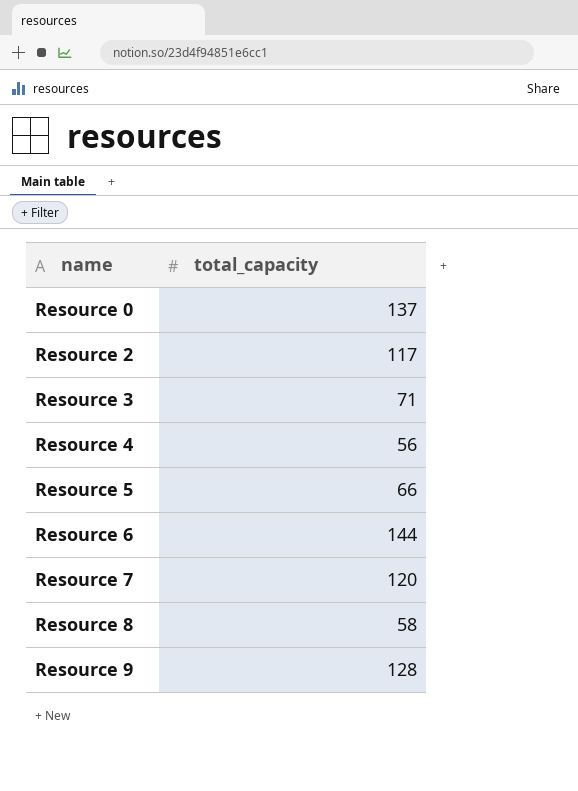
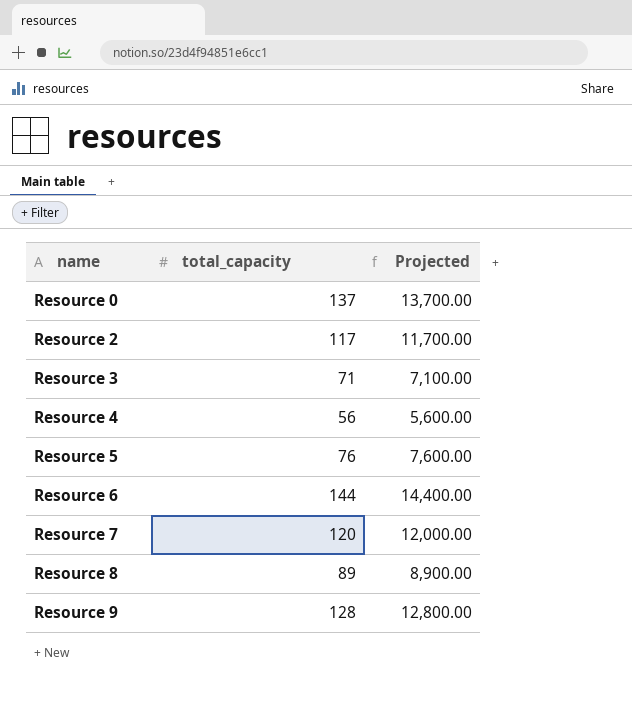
column Projected | formula: none -> [total_capacity] * 100
Resource 5 | total_capacity: 66 -> 76
Resource 8 | total_capacity: 58 -> 89

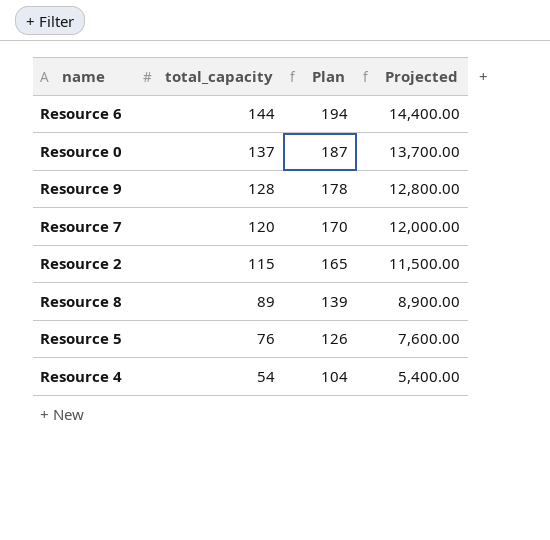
row order: name ascending -> total_capacity descending
column Plan | formula: none -> [total_capacity] + 50
row Resource 3: 71 | 7,100.00 -> none
Resource 2 | total_capacity: 117 -> 115
Resource 2 | Projected: 11,700.00 -> 11,500.00
Resource 4 | total_capacity: 56 -> 54
Resource 4 | Projected: 5,600.00 -> 5,400.00

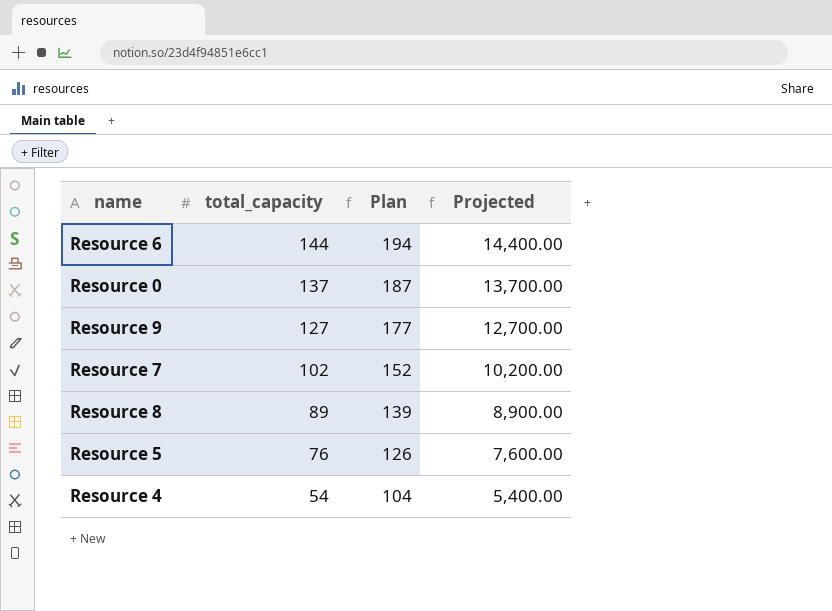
row Resource 2: 115 | 165 | 11,500.00 -> none
Resource 9 | total_capacity: 128 -> 127
Resource 9 | Plan: 178 -> 177
Resource 9 | Projected: 12,800.00 -> 12,700.00
Resource 7 | total_capacity: 120 -> 102
Resource 7 | Plan: 170 -> 152
Resource 7 | Projected: 12,000.00 -> 10,200.00

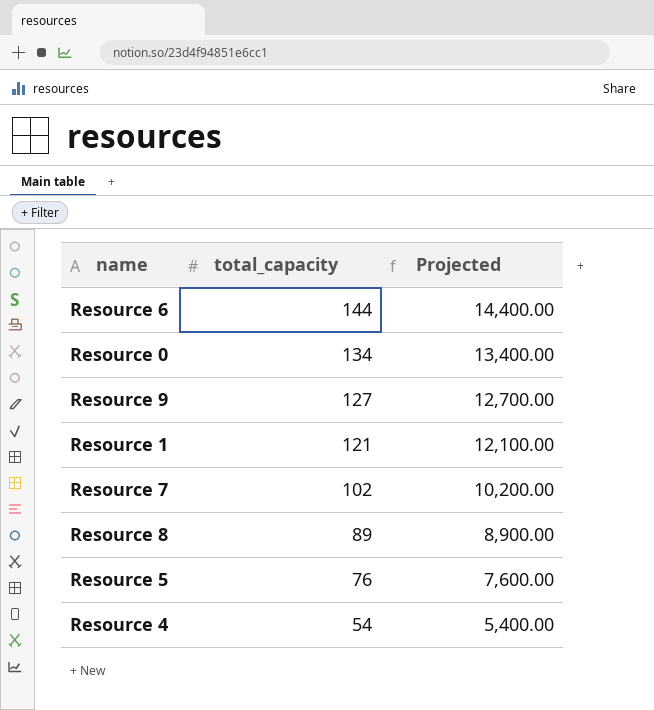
column Plan | formula: [total_capacity] + 50 -> none
Resource 0 | total_capacity: 137 -> 134
Resource 0 | Projected: 13,700.00 -> 13,400.00
row Resource 1: none -> 121 | 12,100.00

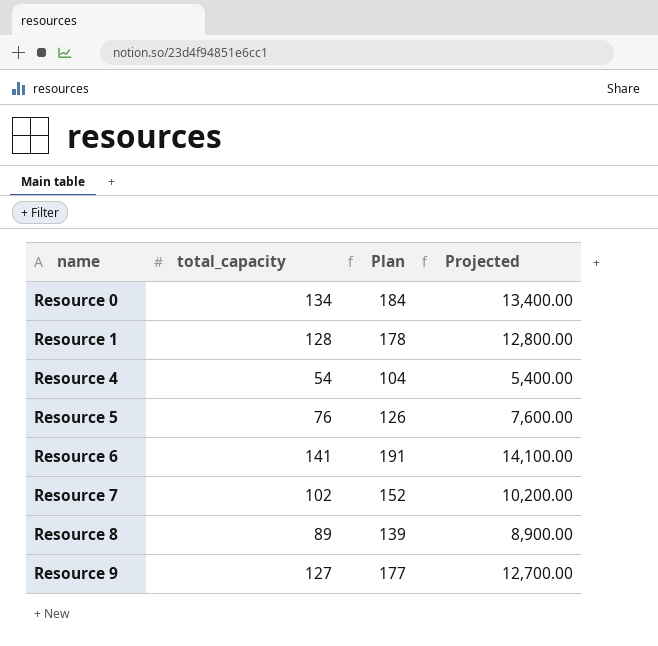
row order: total_capacity descending -> name ascending
column Plan | formula: none -> [total_capacity] + 50
Resource 1 | total_capacity: 121 -> 128
Resource 1 | Projected: 12,100.00 -> 12,800.00
Resource 6 | total_capacity: 144 -> 141
Resource 6 | Projected: 14,400.00 -> 14,100.00

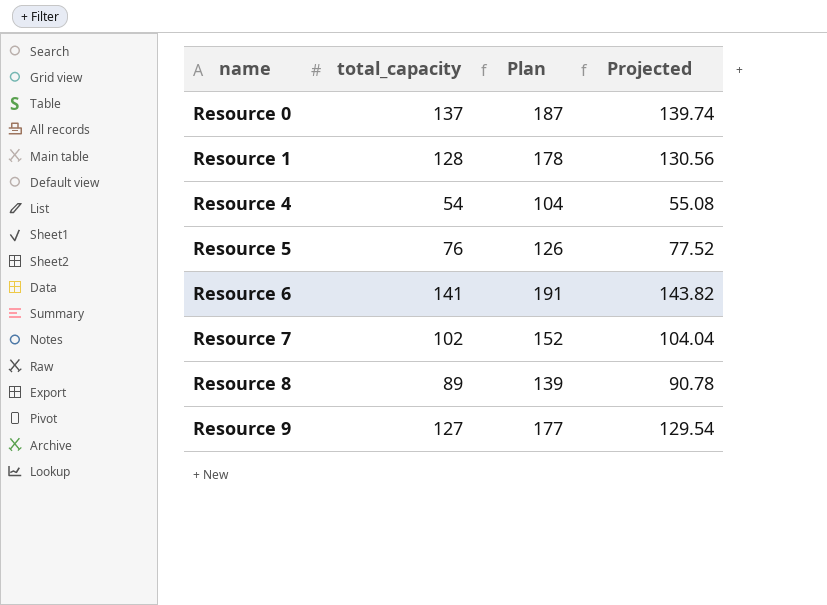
column Projected | formula: [total_capacity] * 100 -> [total_capacity] * 1.02
Resource 0 | total_capacity: 134 -> 137
Resource 0 | Plan: 184 -> 187

